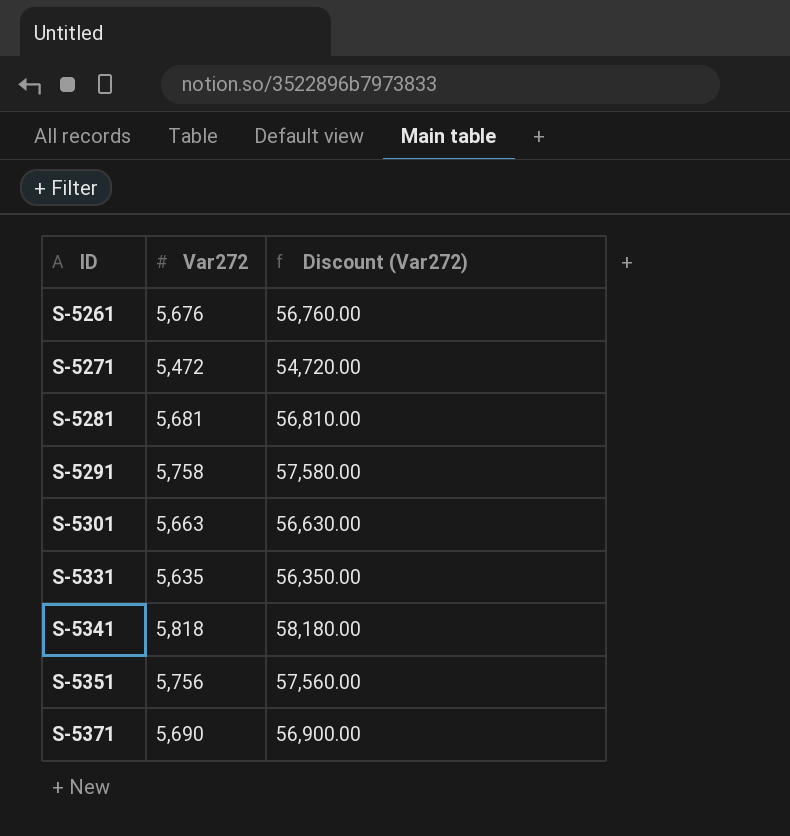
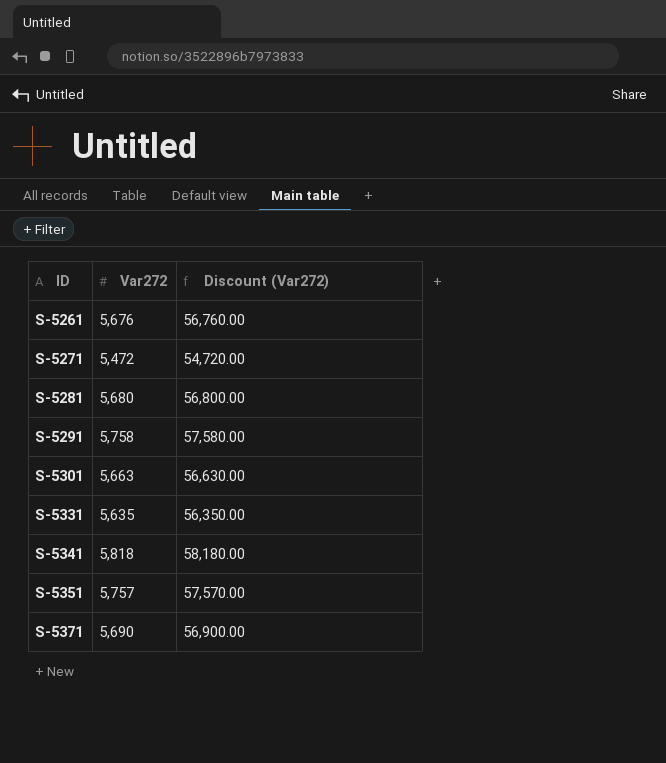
S-5281 | Var272: 5,681 -> 5,680
S-5281 | Discount (Var272): 56,810.00 -> 56,800.00
S-5351 | Var272: 5,756 -> 5,757
S-5351 | Discount (Var272): 57,560.00 -> 57,570.00

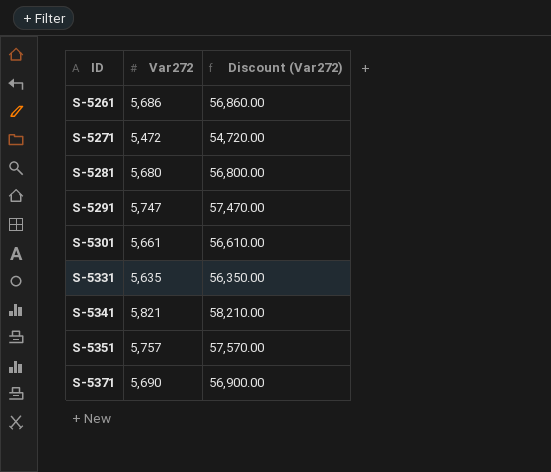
S-5261 | Var272: 5,676 -> 5,686
S-5261 | Discount (Var272): 56,760.00 -> 56,860.00
S-5291 | Var272: 5,758 -> 5,747
S-5291 | Discount (Var272): 57,580.00 -> 57,470.00
S-5301 | Var272: 5,663 -> 5,661
S-5301 | Discount (Var272): 56,630.00 -> 56,610.00
S-5341 | Var272: 5,818 -> 5,821
S-5341 | Discount (Var272): 58,180.00 -> 58,210.00

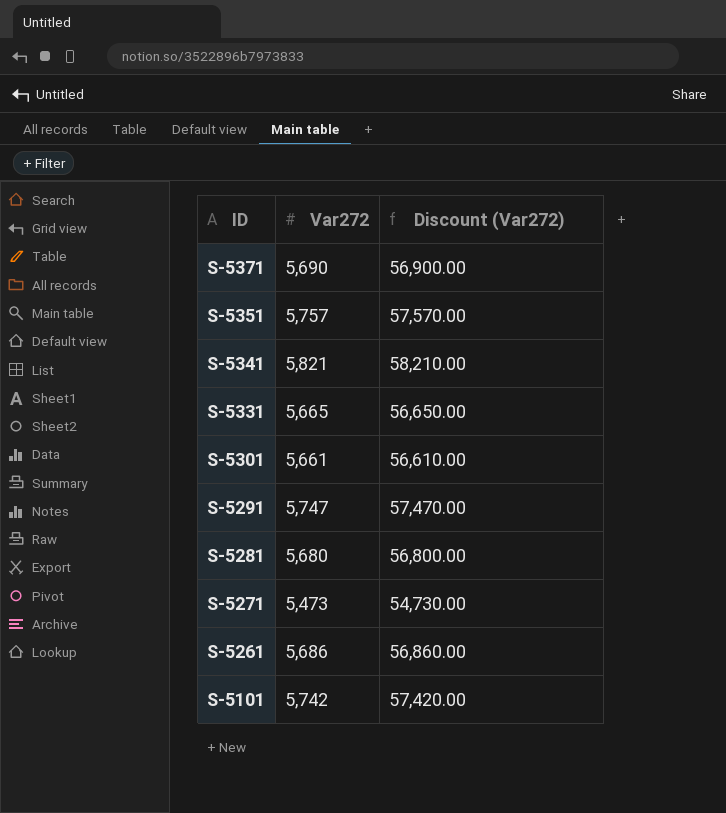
row order: ID ascending -> ID descending
S-5331 | Var272: 5,635 -> 5,665
S-5331 | Discount (Var272): 56,350.00 -> 56,650.00
S-5271 | Var272: 5,472 -> 5,473
S-5271 | Discount (Var272): 54,720.00 -> 54,730.00
row S-5101: none -> 5,742 | 57,420.00

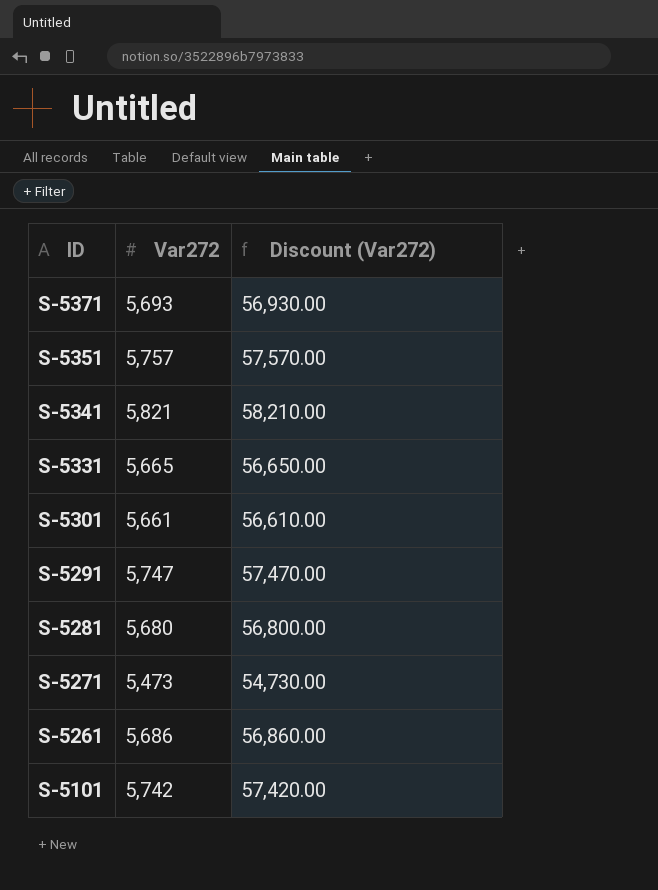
S-5371 | Var272: 5,690 -> 5,693
S-5371 | Discount (Var272): 56,900.00 -> 56,930.00

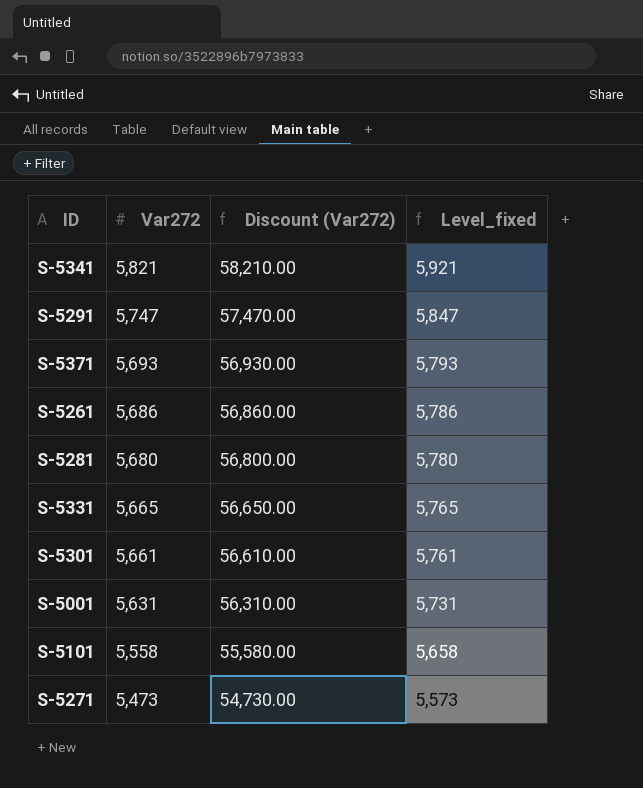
row order: ID descending -> Var272 descending
column Level_fixed | formula: none -> [Var272] + 100
row S-5351: 5,757 | 57,570.00 -> none
row S-5001: none -> 5,631 | 56,310.00 | 5,731
S-5101 | Var272: 5,742 -> 5,558
S-5101 | Discount (Var272): 57,420.00 -> 55,580.00

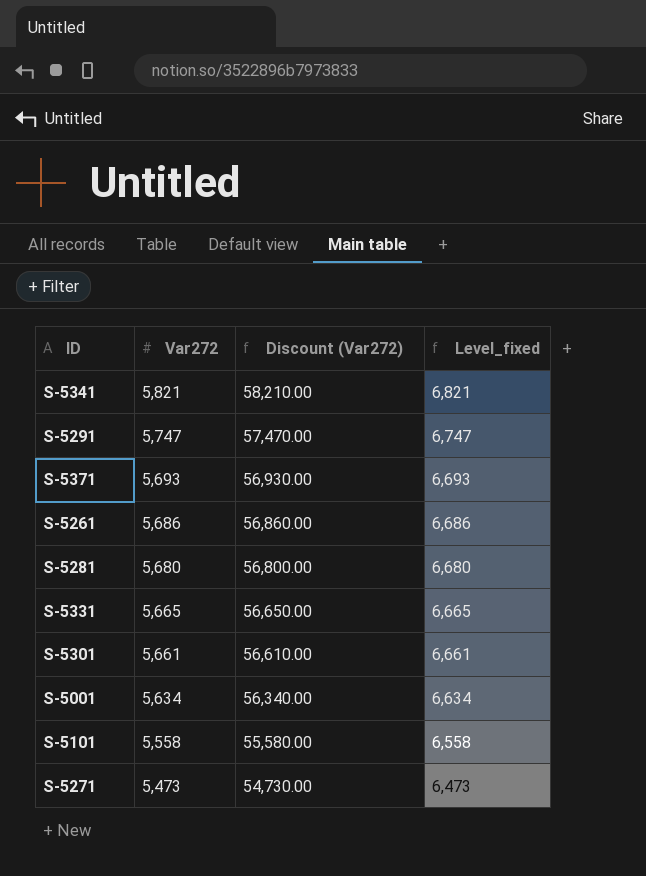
column Level_fixed | formula: [Var272] + 100 -> [Var272] + 1000
S-5001 | Var272: 5,631 -> 5,634
S-5001 | Discount (Var272): 56,310.00 -> 56,340.00

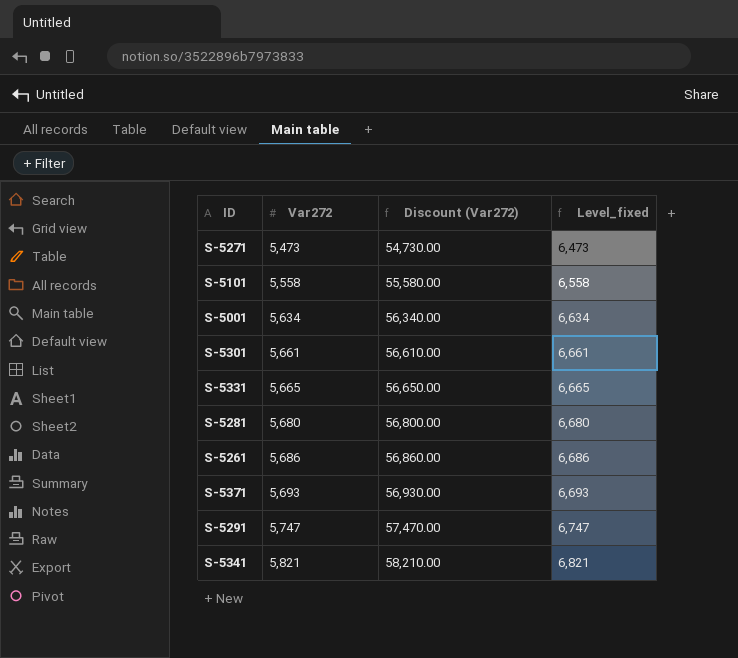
row order: Var272 descending -> Var272 ascending

